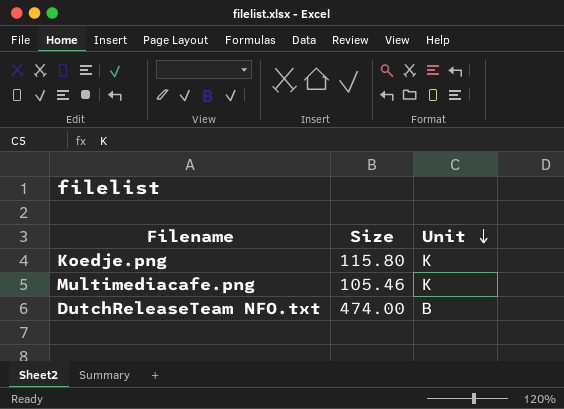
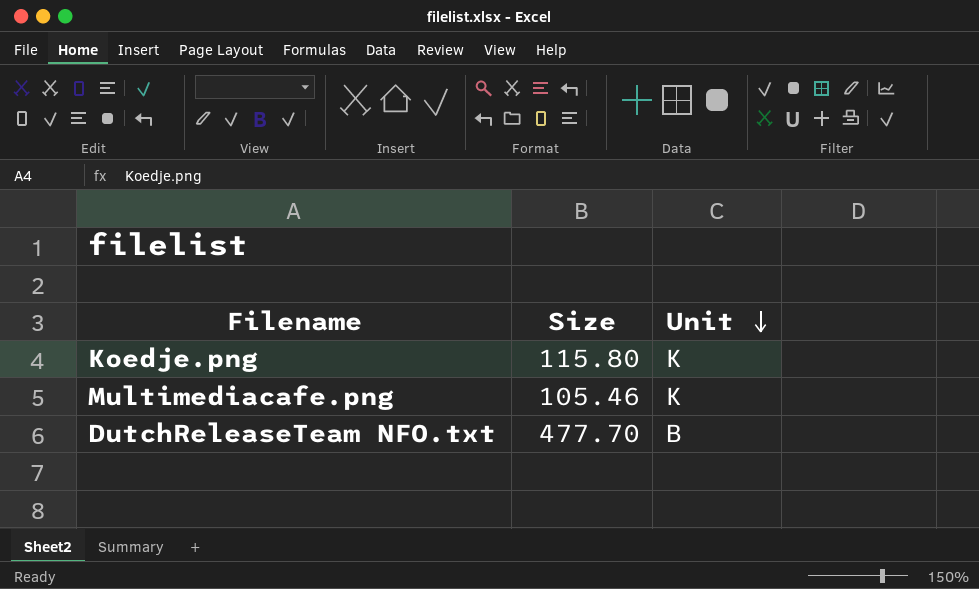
DutchReleaseTeam NFO.txt | Size: 474.00 -> 477.70

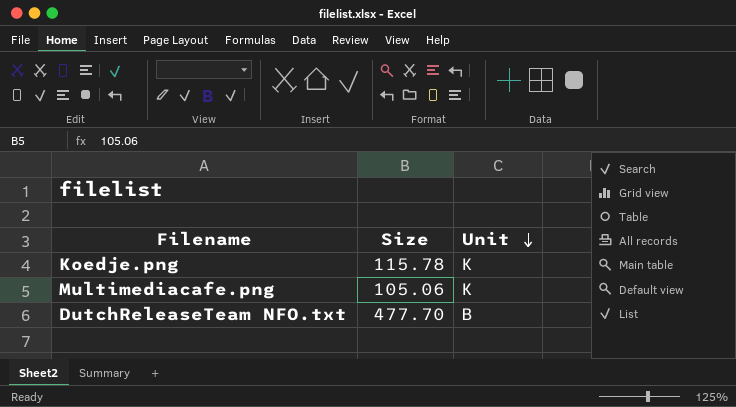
Koedje.png | Size: 115.80 -> 115.78
Multimediacafe.png | Size: 105.46 -> 105.06

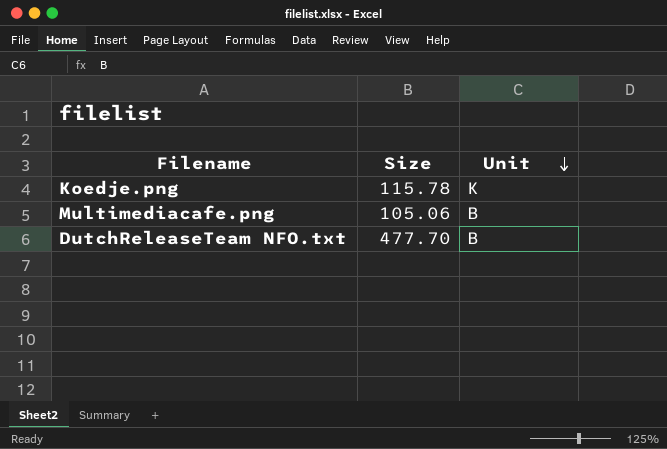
Multimediacafe.png | Unit: K -> B

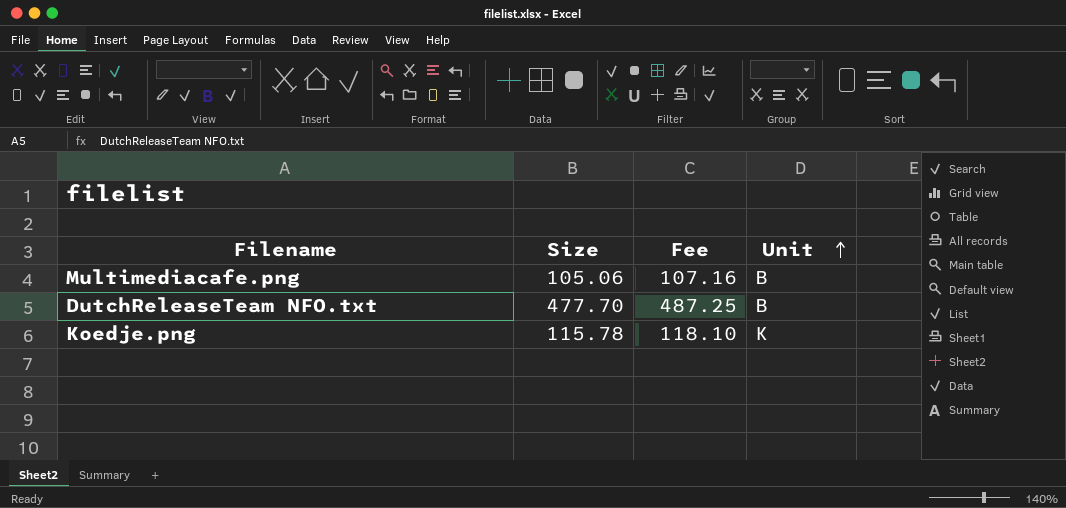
row order: Unit descending -> Unit ascending
column Fee | formula: none -> [Size] * 1.02

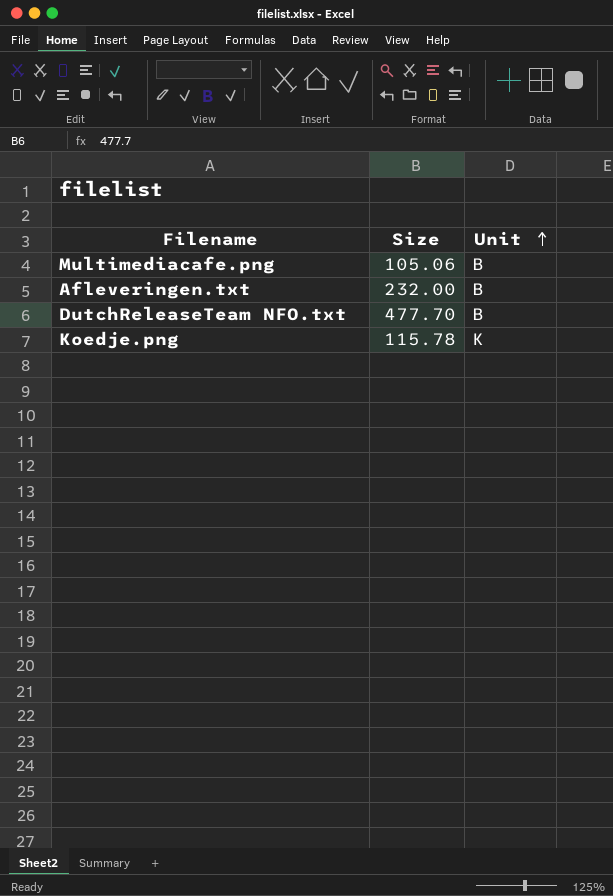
column Fee | formula: [Size] * 1.02 -> none
row Afleveringen.txt: none -> 232.00 | B

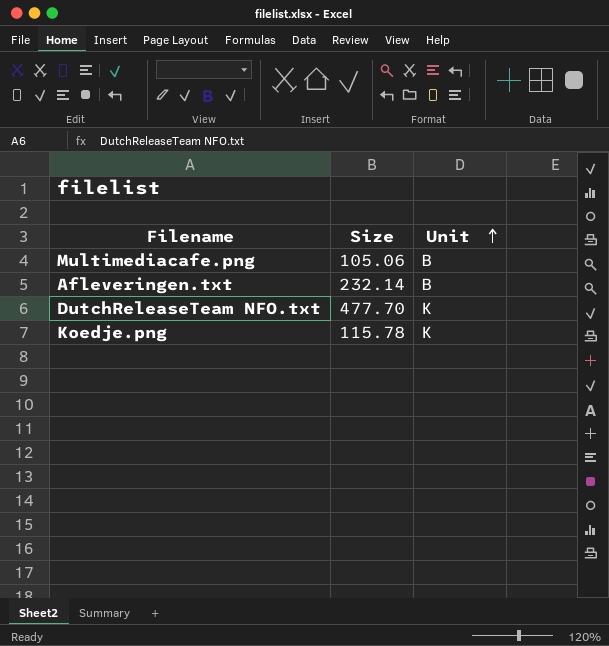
Afleveringen.txt | Size: 232.00 -> 232.14
DutchReleaseTeam NFO.txt | Unit: B -> K

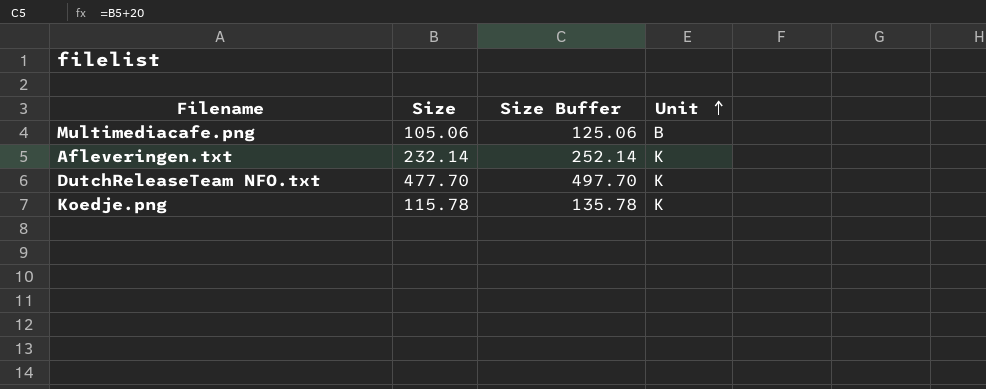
column Size Buffer | formula: none -> [Size] + 20
Afleveringen.txt | Unit: B -> K

